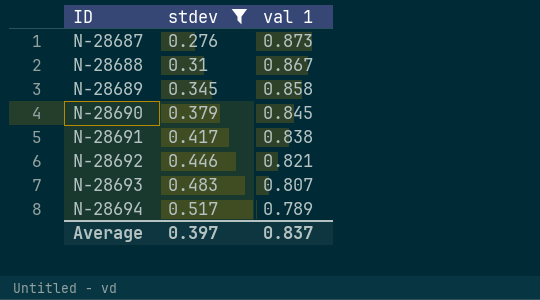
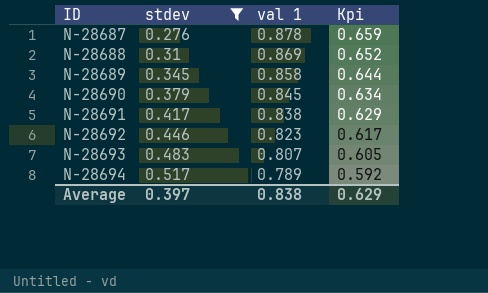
column Kpi | formula: none -> [val 1] * 0.75
N-28687 | val 1: 0.873 -> 0.878
N-28688 | val 1: 0.867 -> 0.869
N-28692 | val 1: 0.821 -> 0.823
Average | val 1: 0.837 -> 0.838

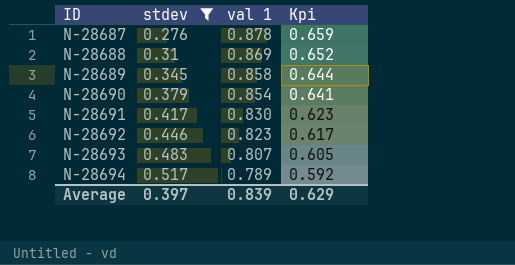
N-28690 | val 1: 0.845 -> 0.854
N-28690 | Kpi: 0.634 -> 0.641
N-28691 | val 1: 0.838 -> 0.830
N-28691 | Kpi: 0.629 -> 0.623
Average | val 1: 0.838 -> 0.839

